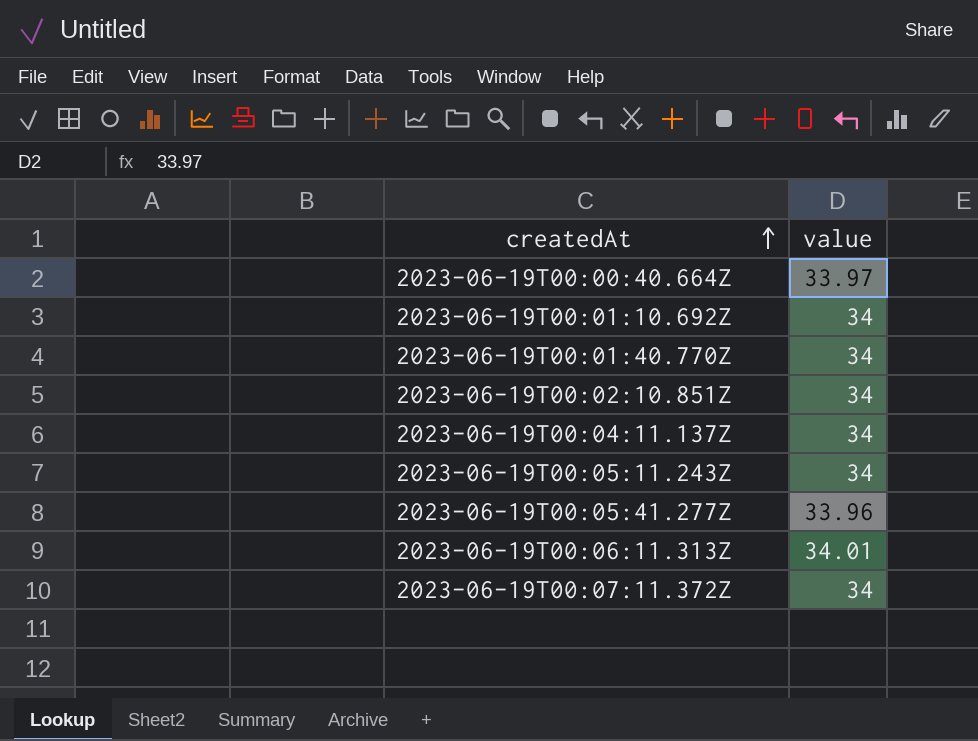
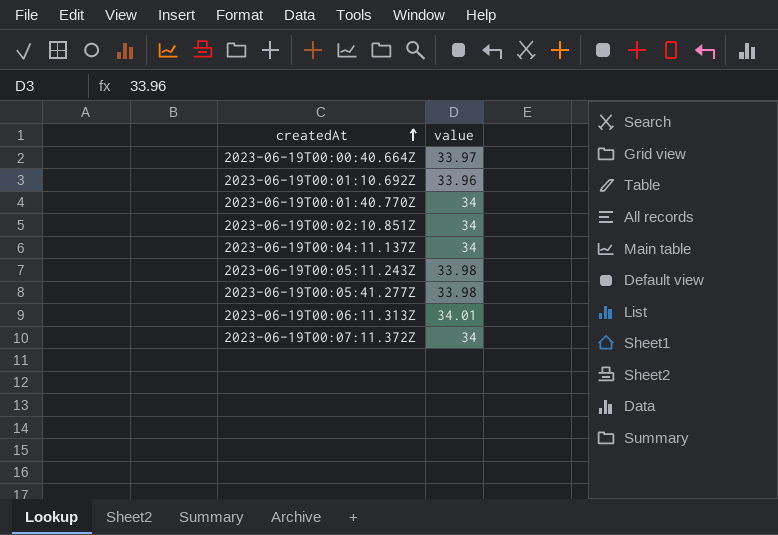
2023-06-19T00:01:10.692Z | value: 34 -> 33.96
2023-06-19T00:05:11.243Z | value: 34 -> 33.98
2023-06-19T00:05:41.277Z | value: 33.96 -> 33.98

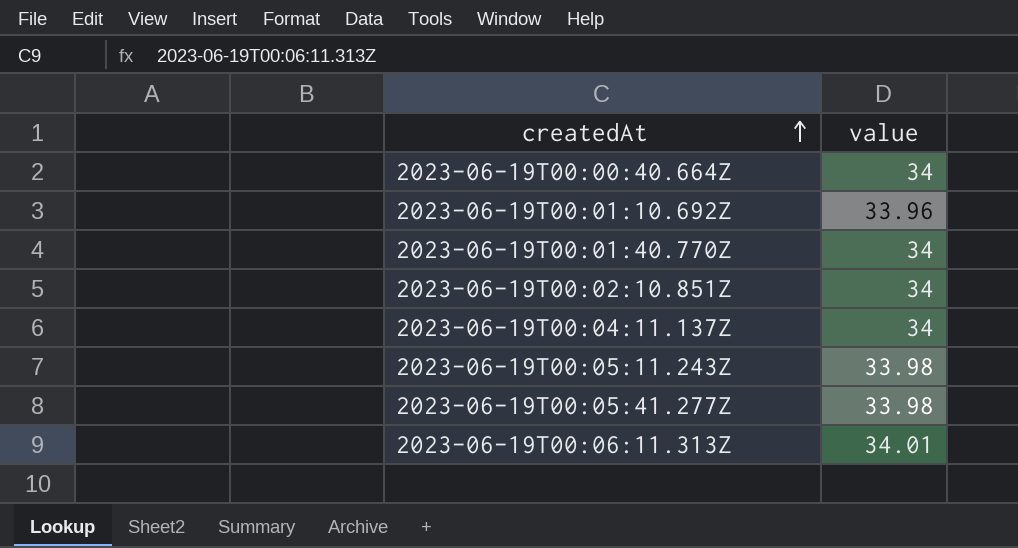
row 2023-06-19T00:07:11.372Z: 34 -> none
2023-06-19T00:00:40.664Z | value: 33.97 -> 34

